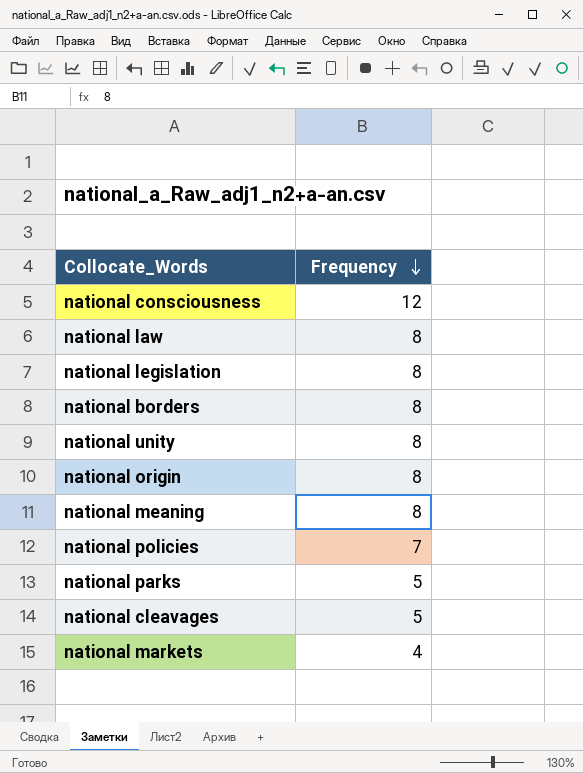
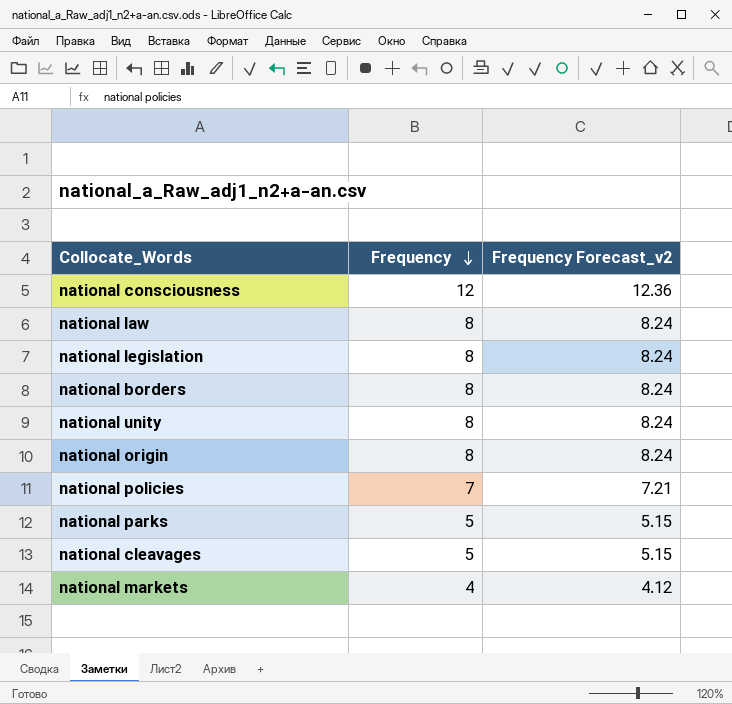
column Frequency Forecast_v2 | formula: none -> [Frequency] * 1.03
row national meaning: 8 -> none

